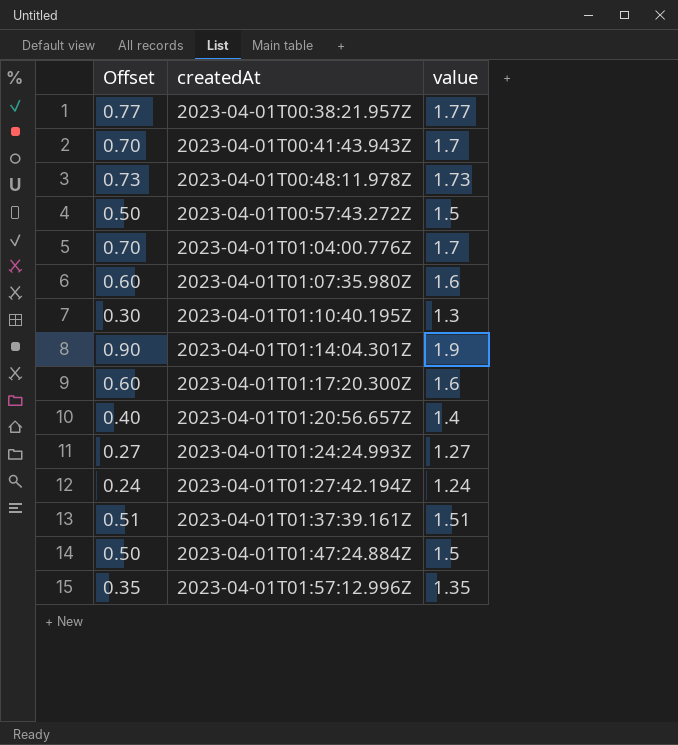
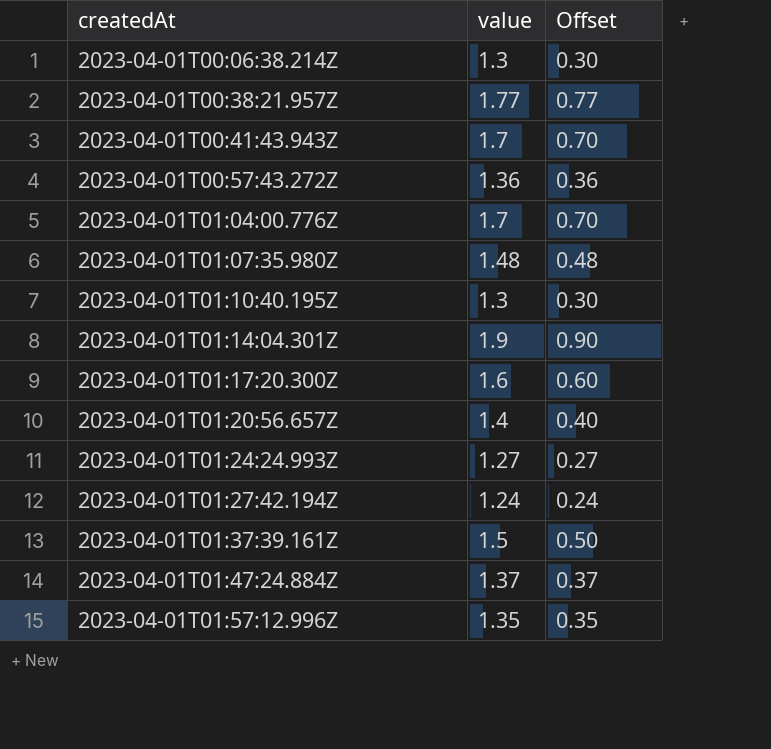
column Offset | position: 1 -> 3
row 2023-04-01T00:48:11.978Z: 0.73 | 1.73 -> none
row 2023-04-01T00:06:38.214Z: none -> 1.3 | 0.30
2023-04-01T00:57:43.272Z | value: 1.5 -> 1.36
2023-04-01T00:57:43.272Z | Offset: 0.50 -> 0.36
2023-04-01T01:07:35.980Z | value: 1.6 -> 1.48
2023-04-01T01:07:35.980Z | Offset: 0.60 -> 0.48
2023-04-01T01:37:39.161Z | value: 1.51 -> 1.5
2023-04-01T01:37:39.161Z | Offset: 0.51 -> 0.50
2023-04-01T01:47:24.884Z | value: 1.5 -> 1.37
2023-04-01T01:47:24.884Z | Offset: 0.50 -> 0.37

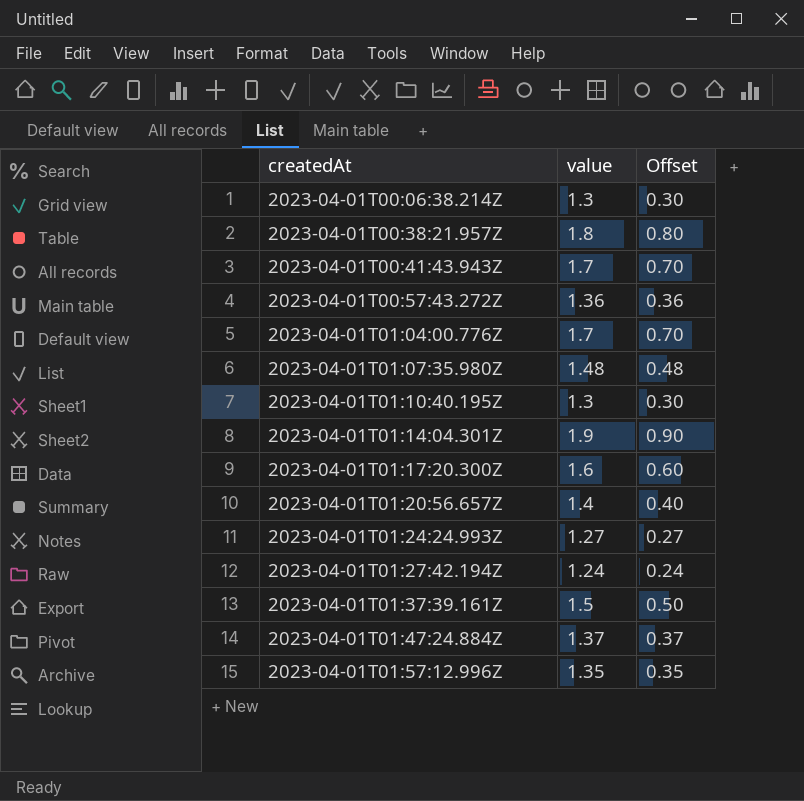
2023-04-01T00:38:21.957Z | value: 1.77 -> 1.8
2023-04-01T00:38:21.957Z | Offset: 0.77 -> 0.80

